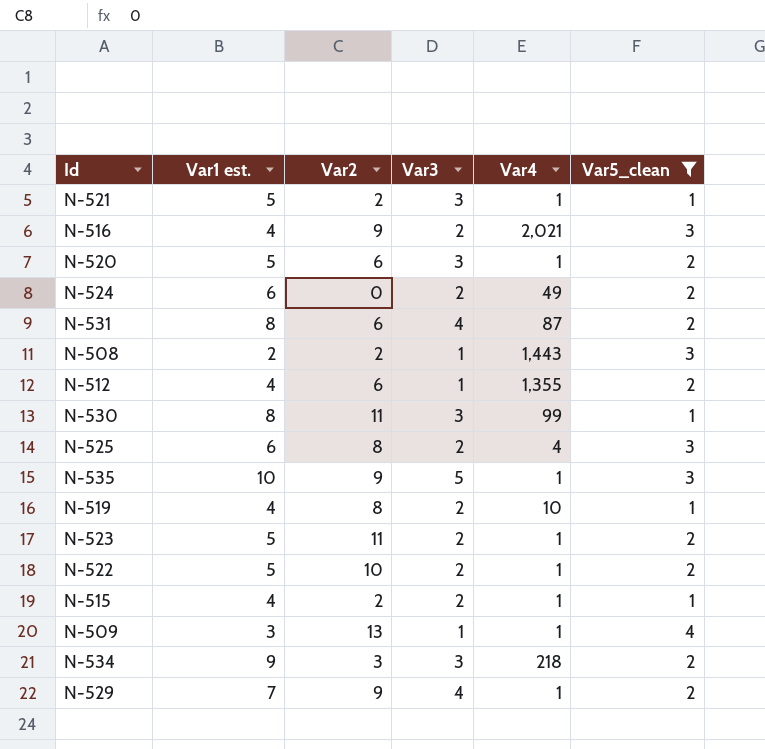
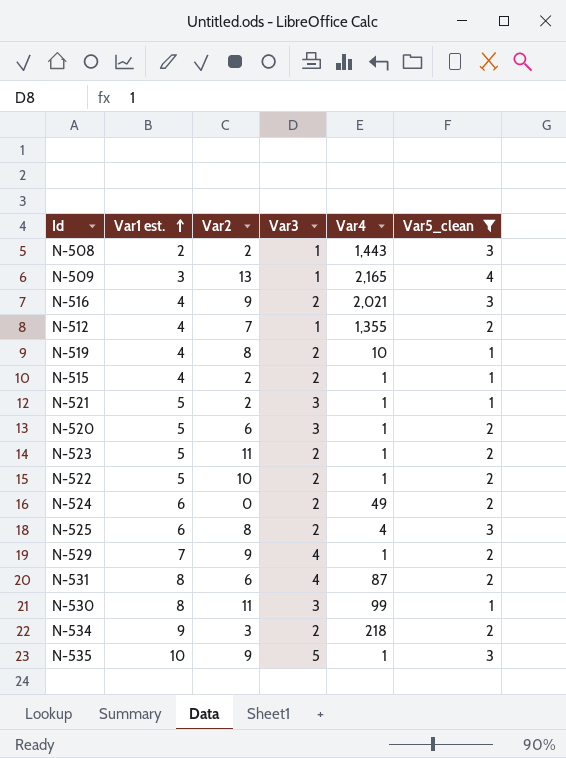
row order: none -> Var1 est. ascending
N-509 | Var4: 1 -> 2,165
N-512 | Var2: 6 -> 7
N-534 | Var3: 3 -> 2

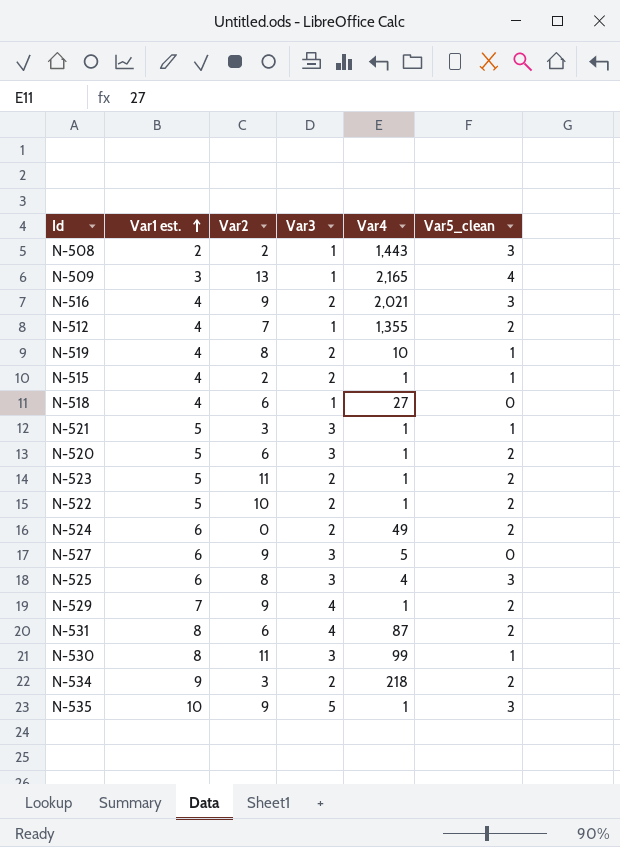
filter: Var5_clean != 0 -> none
N-521 | Var2: 2 -> 3
N-525 | Var3: 2 -> 3

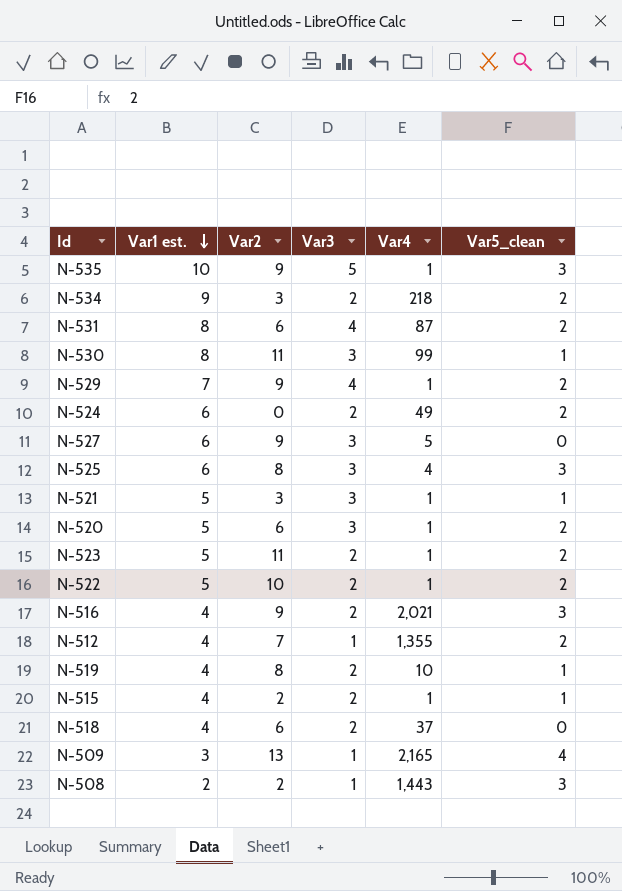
row order: Var1 est. ascending -> Var1 est. descending
N-518 | Var3: 1 -> 2
N-518 | Var4: 27 -> 37

